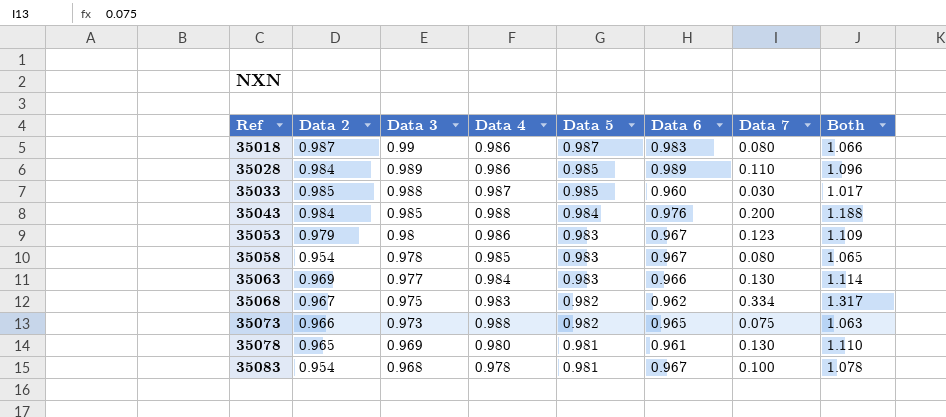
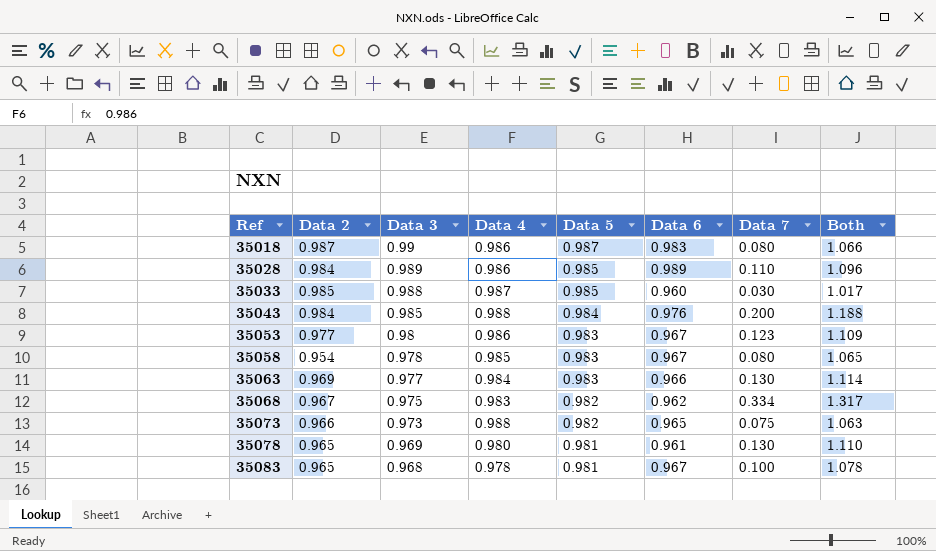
35053 | Data 2: 0.979 -> 0.977
35083 | Data 2: 0.954 -> 0.965

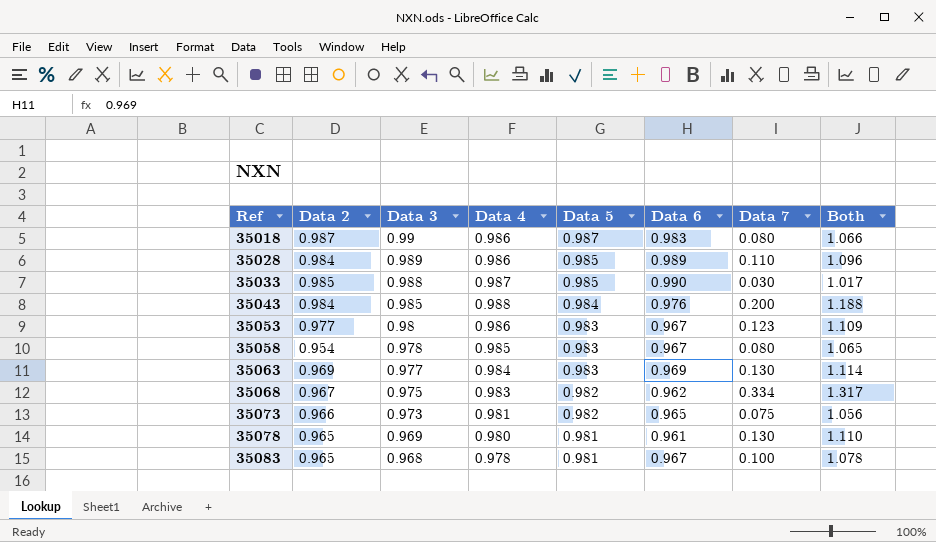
35033 | Data 6: 0.960 -> 0.990
35063 | Data 6: 0.966 -> 0.969
35073 | Data 4: 0.988 -> 0.981
35073 | Both: 1.063 -> 1.056

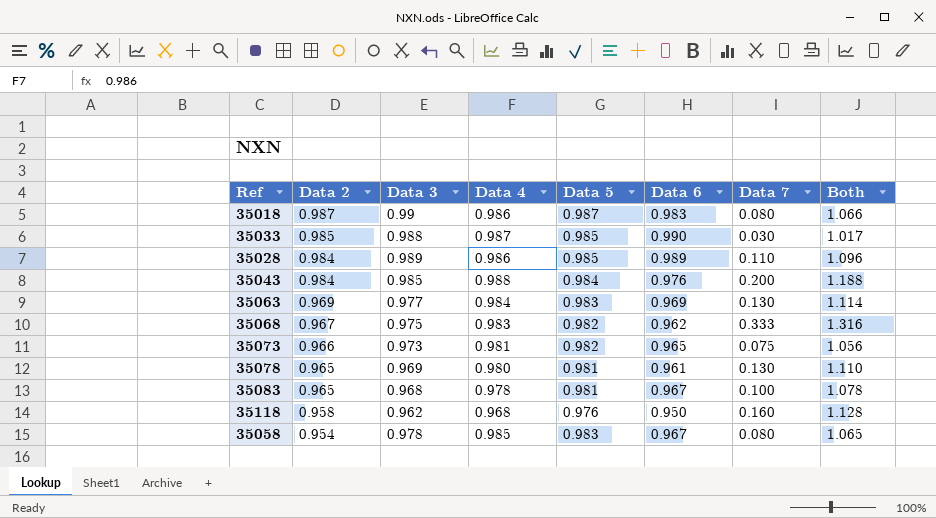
row order: Ref ascending -> Data 2 descending
row 35053: 0.977 | 0.98 | 0.986 | 0.983 | 0.967 | 0.123 | 1.109 -> none
35068 | Data 7: 0.334 -> 0.333
35068 | Both: 1.317 -> 1.316
row 35118: none -> 0.958 | 0.962 | 0.968 | 0.976 | 0.950 | 0.160 | 1.128

